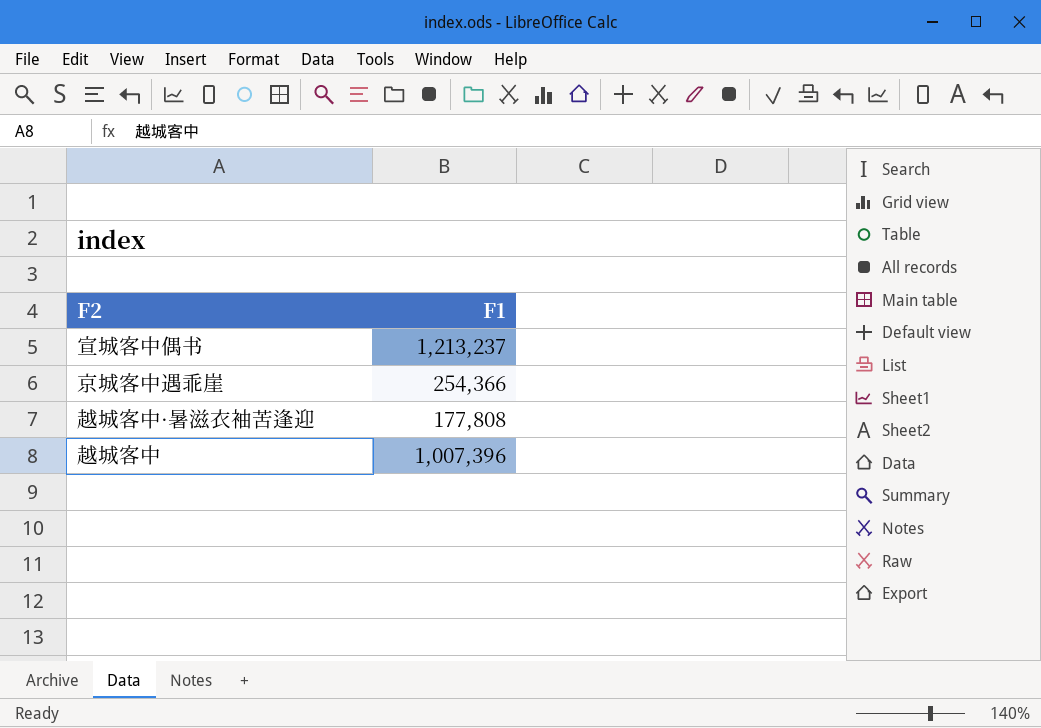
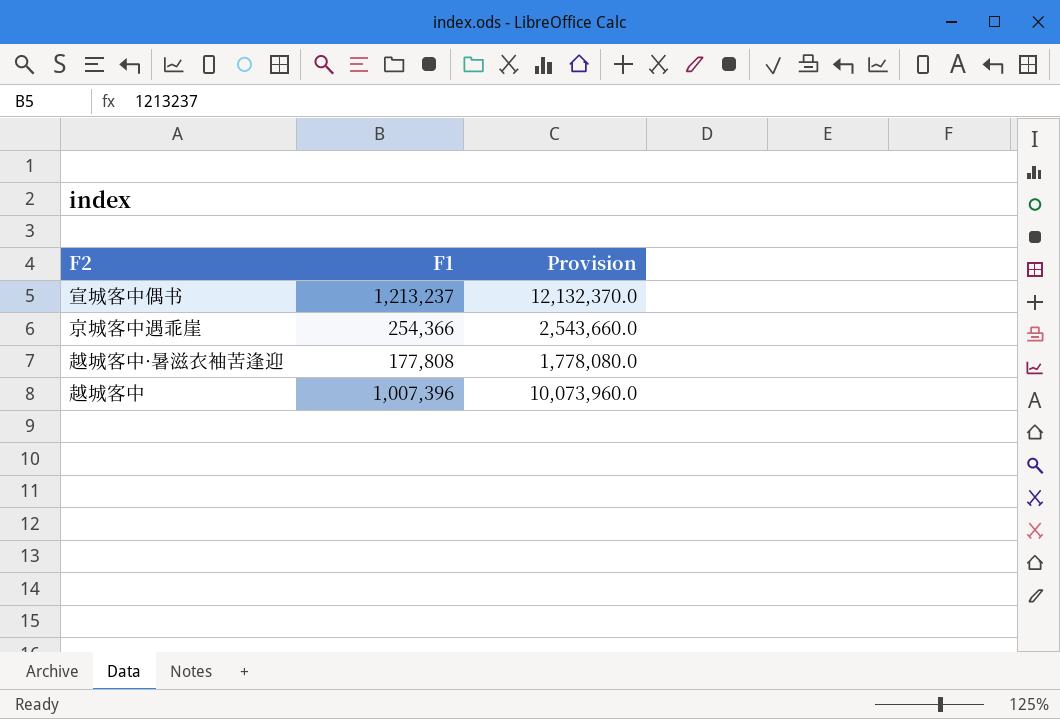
column Provision | formula: none -> [F1] * 10

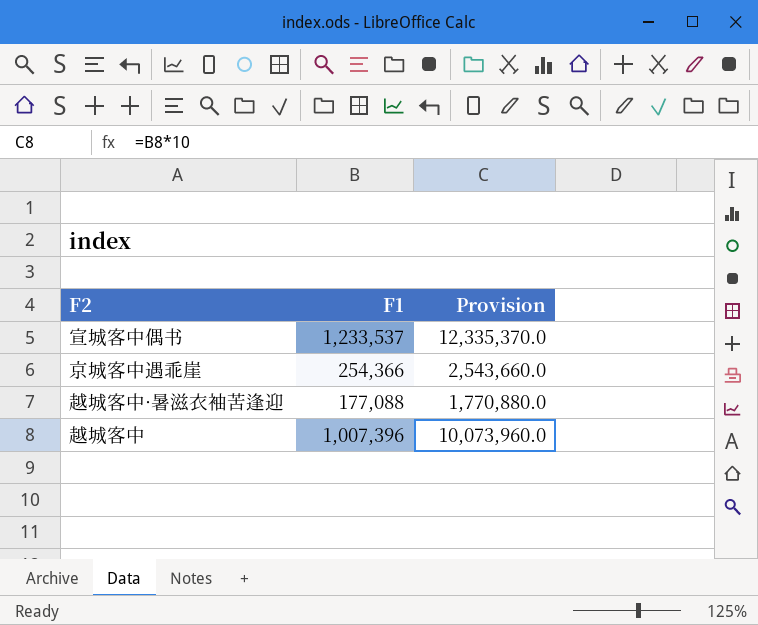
宣城客中偶书 | F1: 1,213,237 -> 1,233,537
宣城客中偶书 | Provision: 12,132,370.0 -> 12,335,370.0
越城客中·暑滋衣袖苦逢迎 | F1: 177,808 -> 177,088
越城客中·暑滋衣袖苦逢迎 | Provision: 1,778,080.0 -> 1,770,880.0

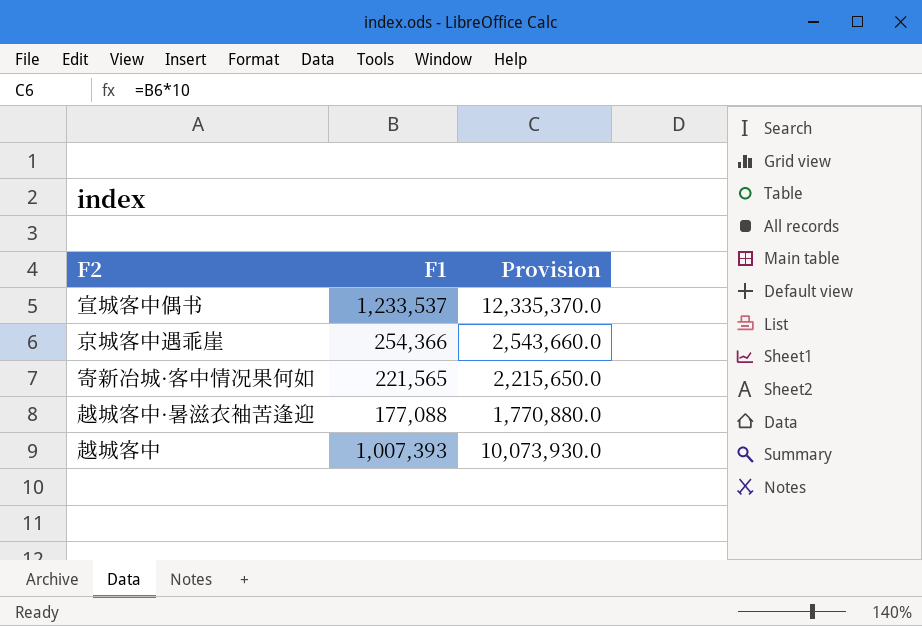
row 寄新冶城·客中情况果何如: none -> 221,565 | 2,215,650.0
越城客中 | F1: 1,007,396 -> 1,007,393
越城客中 | Provision: 10,073,960.0 -> 10,073,930.0

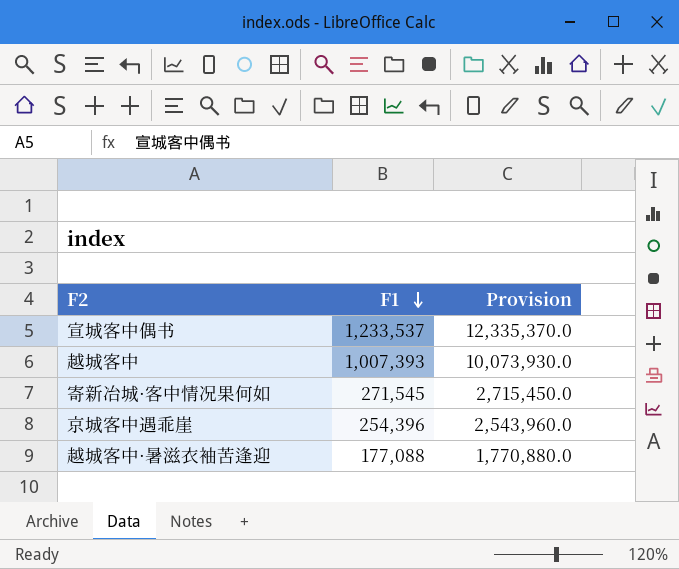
row order: none -> F1 descending
寄新冶城·客中情况果何如 | F1: 221,565 -> 271,545
寄新冶城·客中情况果何如 | Provision: 2,215,650.0 -> 2,715,450.0
京城客中遇乖崖 | F1: 254,366 -> 254,396
京城客中遇乖崖 | Provision: 2,543,660.0 -> 2,543,960.0

